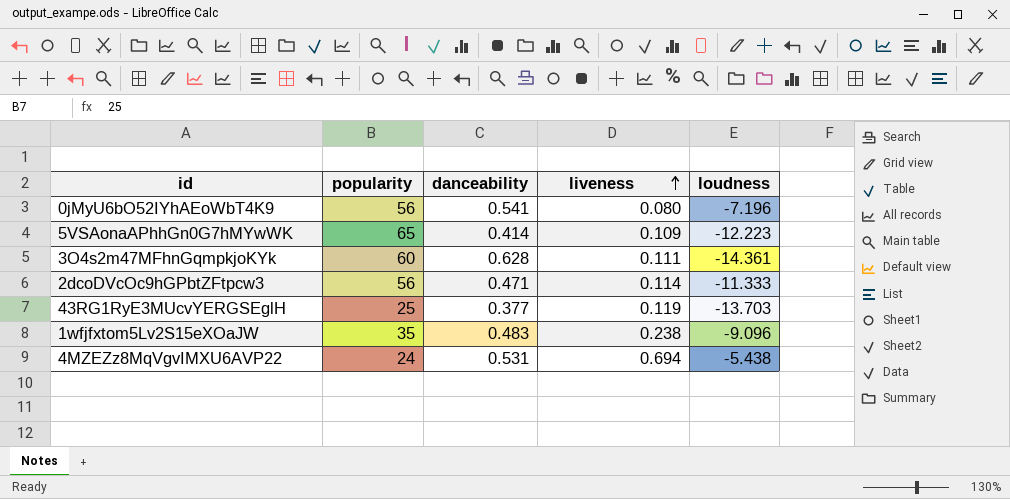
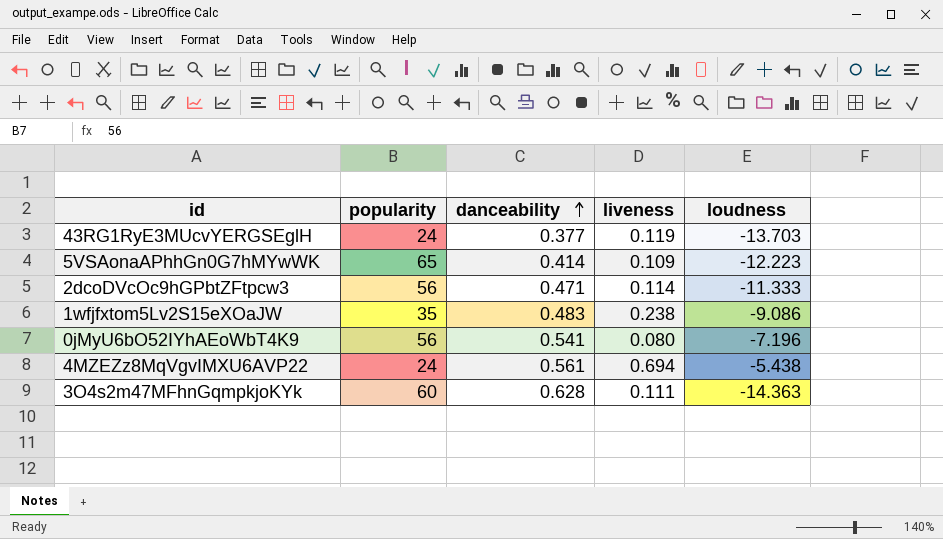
row order: liveness ascending -> danceability ascending
43RG1RyE3MUcvYERGSEglH | popularity: 25 -> 24
1wfjfxtom5Lv2S15eXOaJW | loudness: -9.096 -> -9.086
4MZEZz8MqVgvIMXU6AVP22 | danceability: 0.531 -> 0.561
3O4s2m47MFhnGqmpkjoKYk | loudness: -14.361 -> -14.363

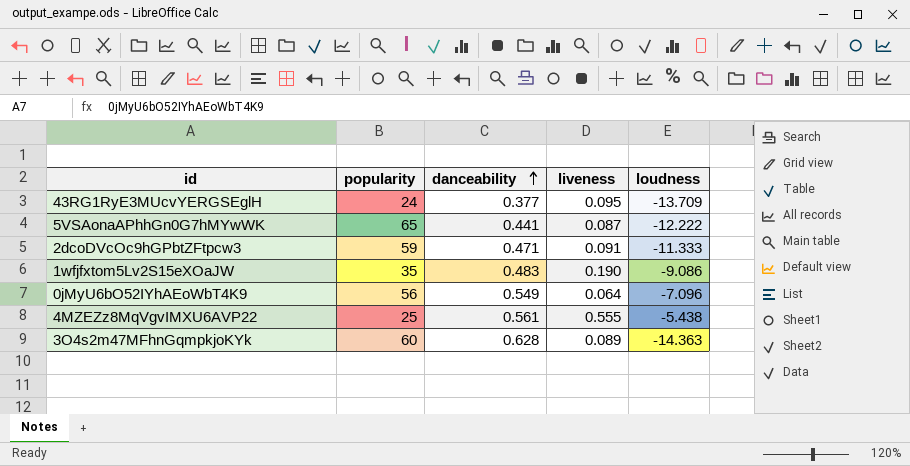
43RG1RyE3MUcvYERGSEglH | liveness: 0.119 -> 0.095
43RG1RyE3MUcvYERGSEglH | loudness: -13.703 -> -13.709
5VSAonaAPhhGn0G7hMYwWK | danceability: 0.414 -> 0.441
5VSAonaAPhhGn0G7hMYwWK | liveness: 0.109 -> 0.087
5VSAonaAPhhGn0G7hMYwWK | loudness: -12.223 -> -12.222
2dcoDVcOc9hGPbtZFtpcw3 | popularity: 56 -> 59
2dcoDVcOc9hGPbtZFtpcw3 | liveness: 0.114 -> 0.091
1wfjfxtom5Lv2S15eXOaJW | liveness: 0.238 -> 0.190
0jMyU6bO52IYhAEoWbT4K9 | danceability: 0.541 -> 0.549
0jMyU6bO52IYhAEoWbT4K9 | liveness: 0.080 -> 0.064
0jMyU6bO52IYhAEoWbT4K9 | loudness: -7.196 -> -7.096
4MZEZz8MqVgvIMXU6AVP22 | popularity: 24 -> 25
4MZEZz8MqVgvIMXU6AVP22 | liveness: 0.694 -> 0.555
3O4s2m47MFhnGqmpkjoKYk | liveness: 0.111 -> 0.089

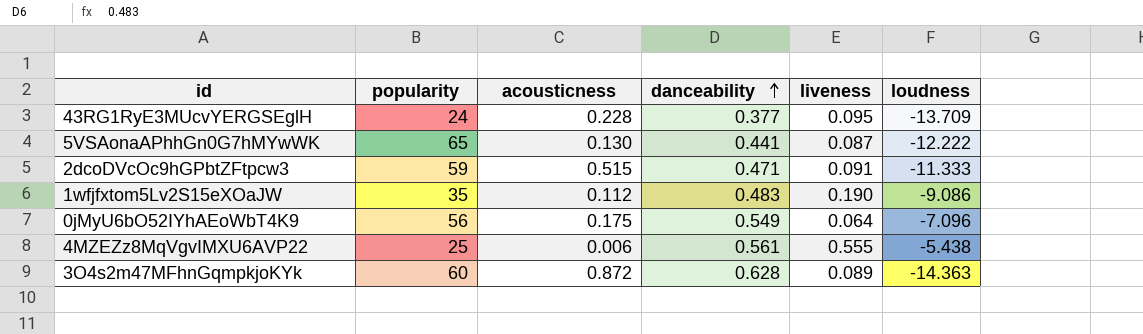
column acousticness | position: none -> 3

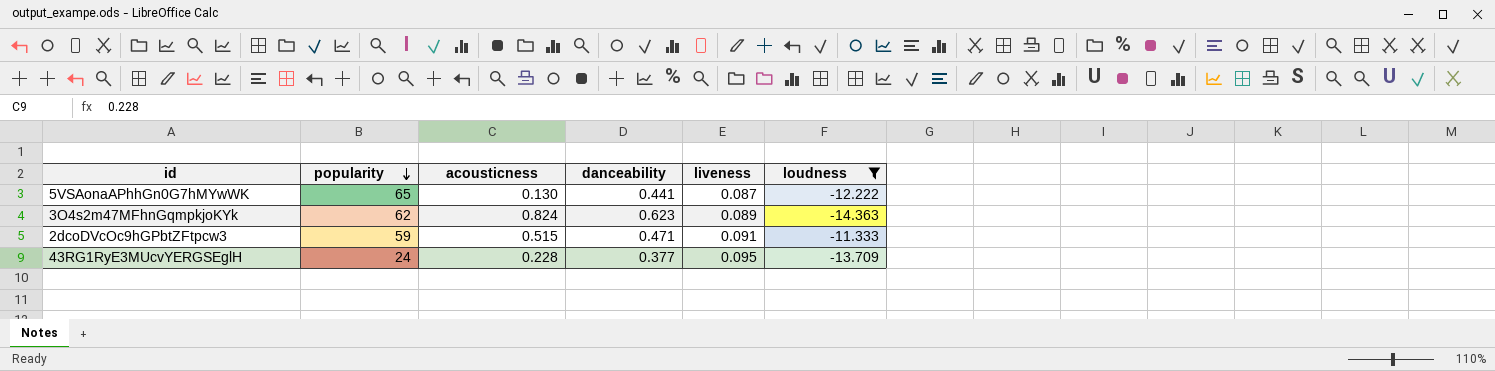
filter: none -> loudness <= -11.333
row order: danceability ascending -> popularity descending
3O4s2m47MFhnGqmpkjoKYk | popularity: 60 -> 62
3O4s2m47MFhnGqmpkjoKYk | acousticness: 0.872 -> 0.824
3O4s2m47MFhnGqmpkjoKYk | danceability: 0.628 -> 0.623

